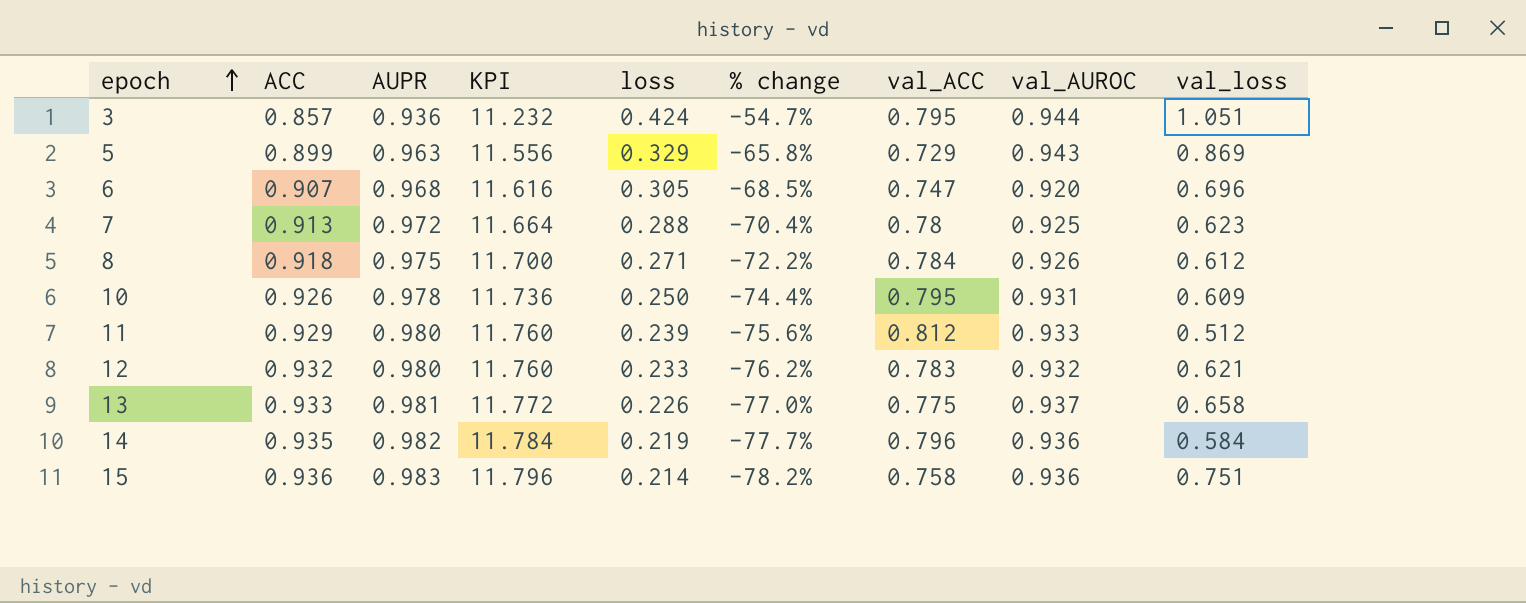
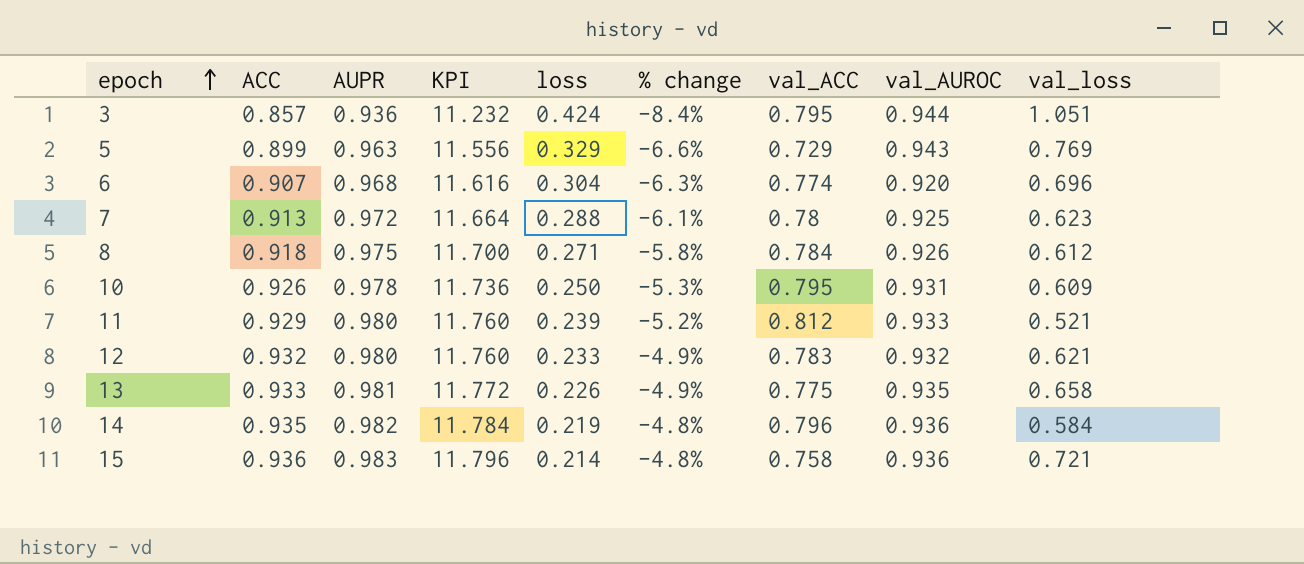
column % change | formula: ([loss] - [AUPR]) / [AUPR] -> ([ACC] - [AUPR]) / [AUPR]
5 | val_loss: 0.869 -> 0.769
6 | loss: 0.305 -> 0.304
6 | val_ACC: 0.747 -> 0.774
11 | val_loss: 0.512 -> 0.521
13 | val_AUROC: 0.937 -> 0.935
15 | val_loss: 0.751 -> 0.721

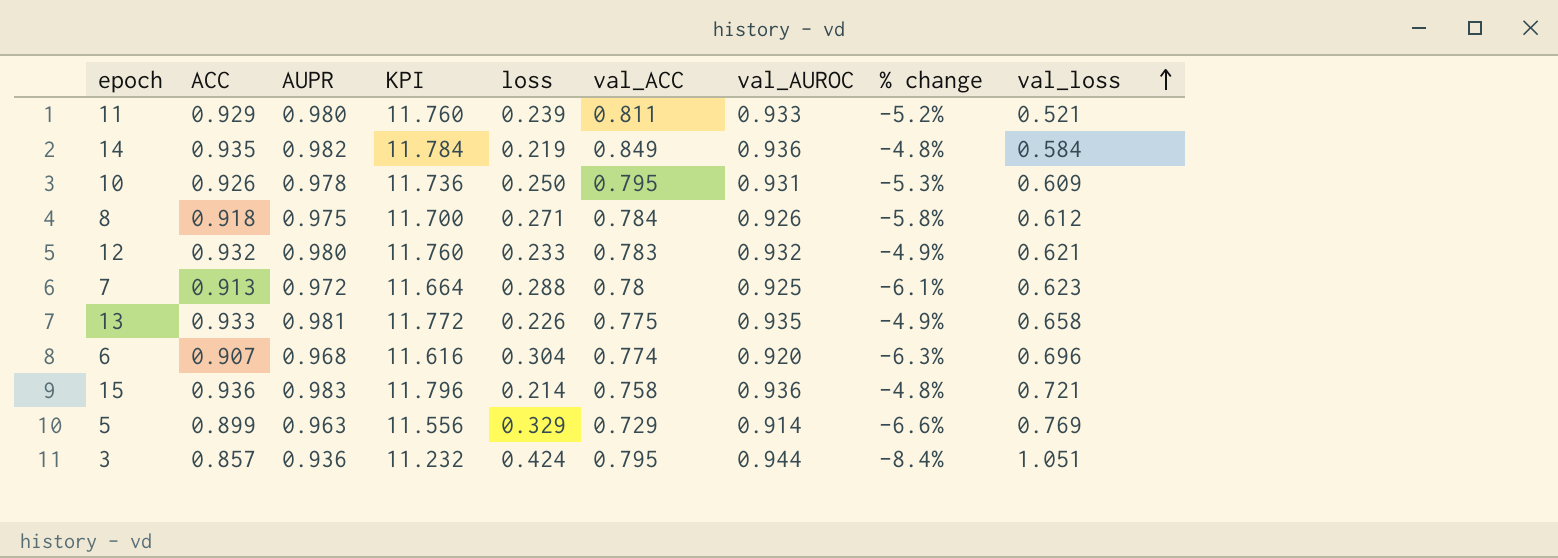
row order: epoch ascending -> val_loss ascending
column % change | position: 6 -> 8
11 | val_ACC: 0.812 -> 0.811
14 | val_ACC: 0.796 -> 0.849
5 | val_AUROC: 0.943 -> 0.914

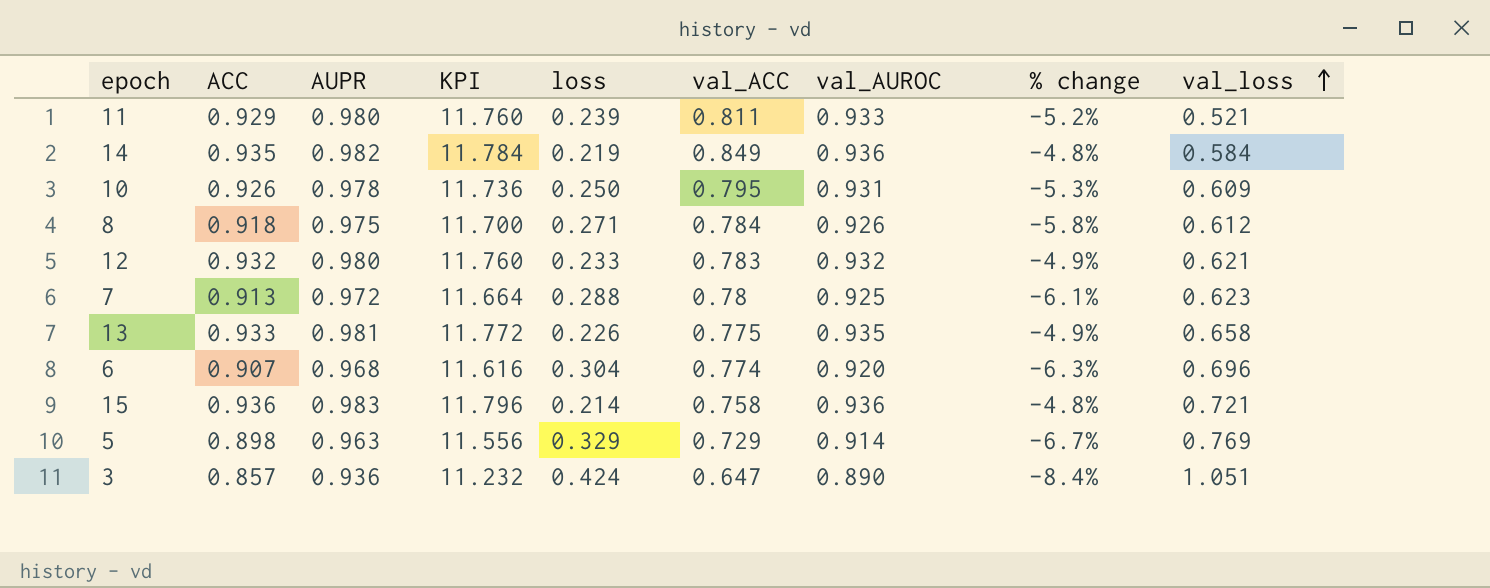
5 | ACC: 0.899 -> 0.898
5 | % change: -6.6% -> -6.7%
3 | val_ACC: 0.795 -> 0.647
3 | val_AUROC: 0.944 -> 0.890

